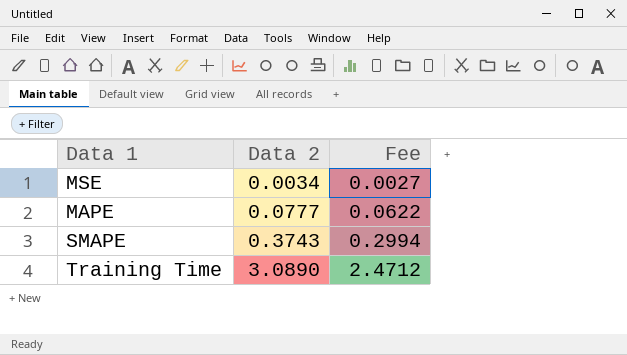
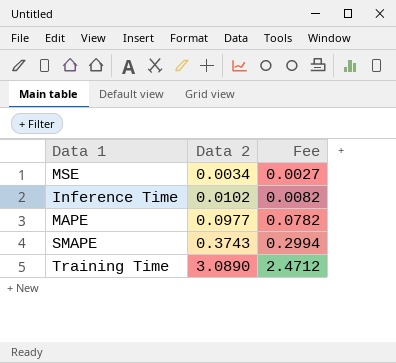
row Inference Time: none -> 0.0102 | 0.0082
MAPE | Data 2: 0.0777 -> 0.0977
MAPE | Fee: 0.0622 -> 0.0782

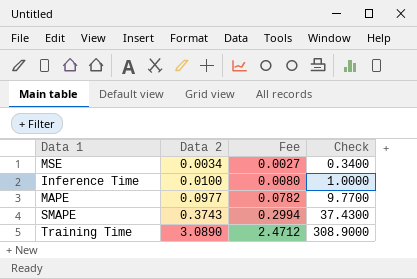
column Check | formula: none -> [Data 2] * 100
Inference Time | Data 2: 0.0102 -> 0.0100
Inference Time | Fee: 0.0082 -> 0.0080

